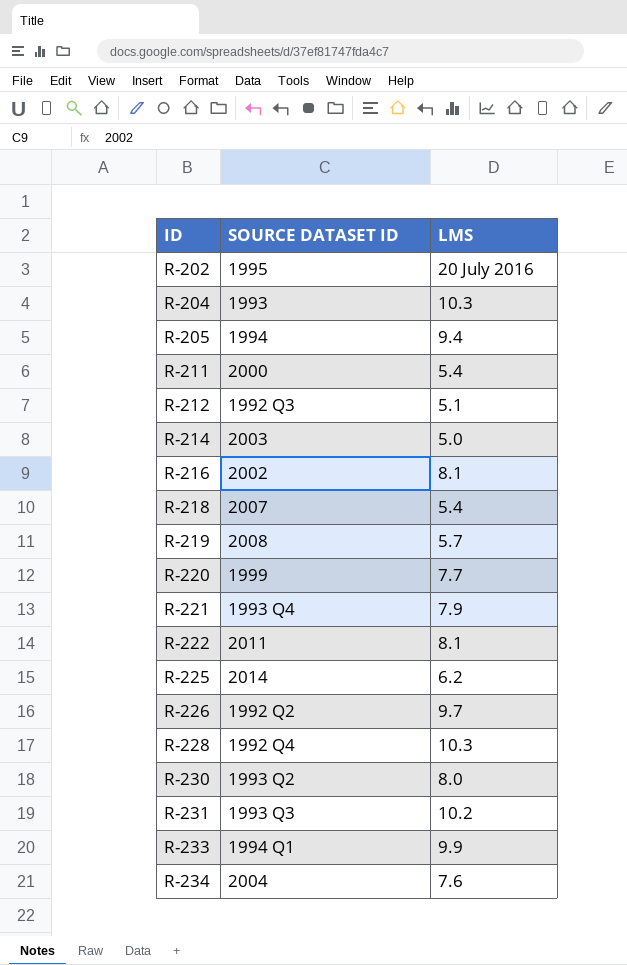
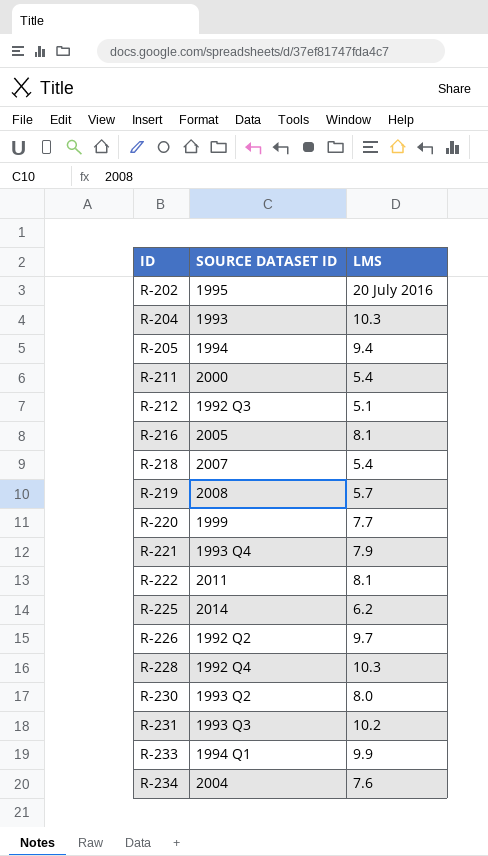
row R-214: 2003 | 5.0 -> none
R-216 | SOURCE DATASET ID: 2002 -> 2005

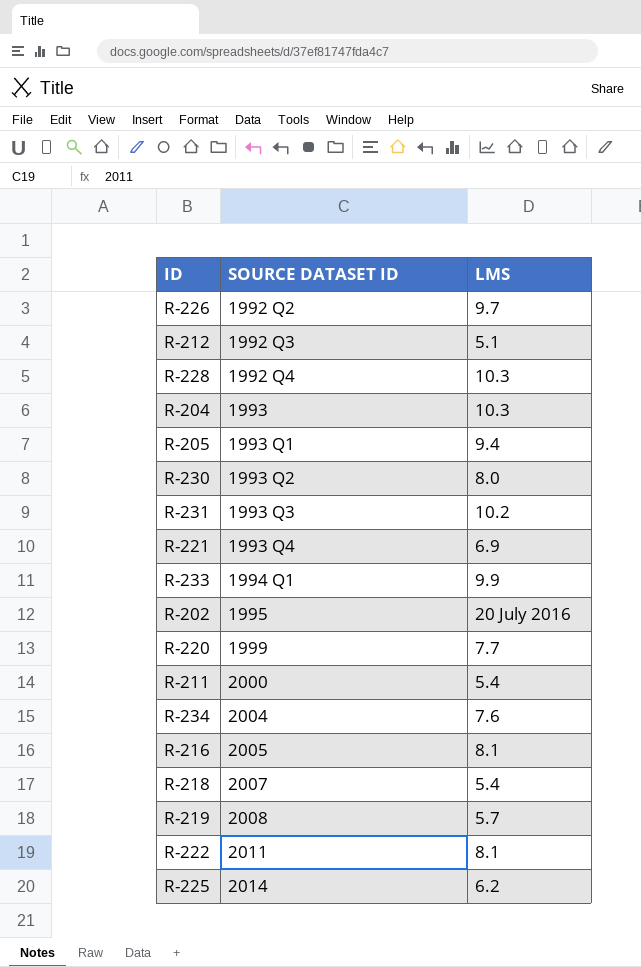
row order: ID ascending -> SOURCE DATASET ID ascending
R-205 | SOURCE DATASET ID: 1994 -> 1993 Q1
R-221 | LMS: 7.9 -> 6.9

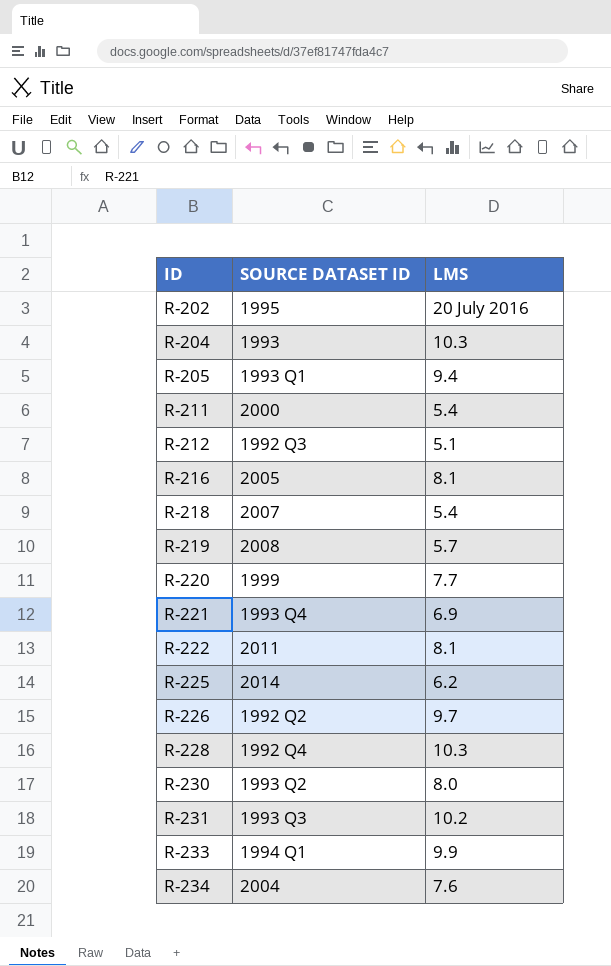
row order: SOURCE DATASET ID ascending -> ID ascending

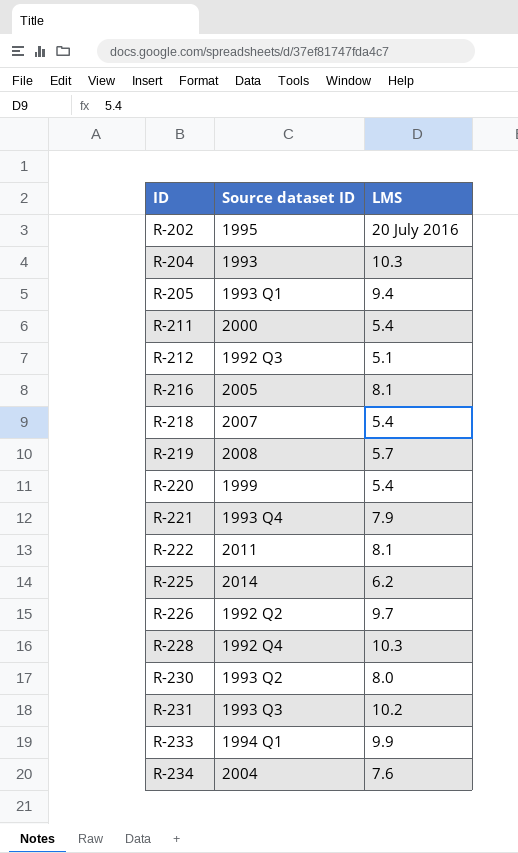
column name: SOURCE DATASET ID -> Source dataset ID
R-220 | LMS: 7.7 -> 5.4
R-221 | LMS: 6.9 -> 7.9

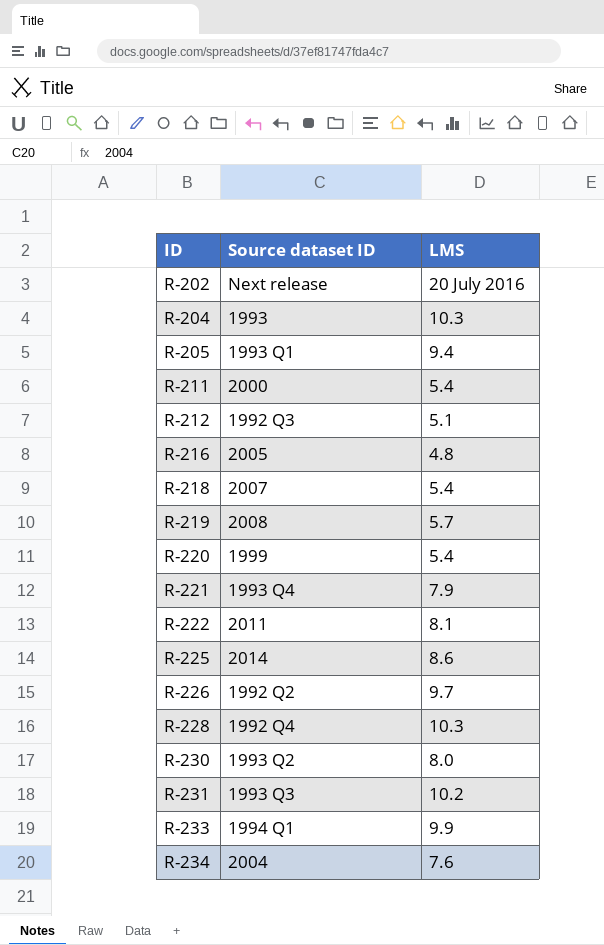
R-202 | Source dataset ID: 1995 -> Next release
R-216 | LMS: 8.1 -> 4.8
R-225 | LMS: 6.2 -> 8.6

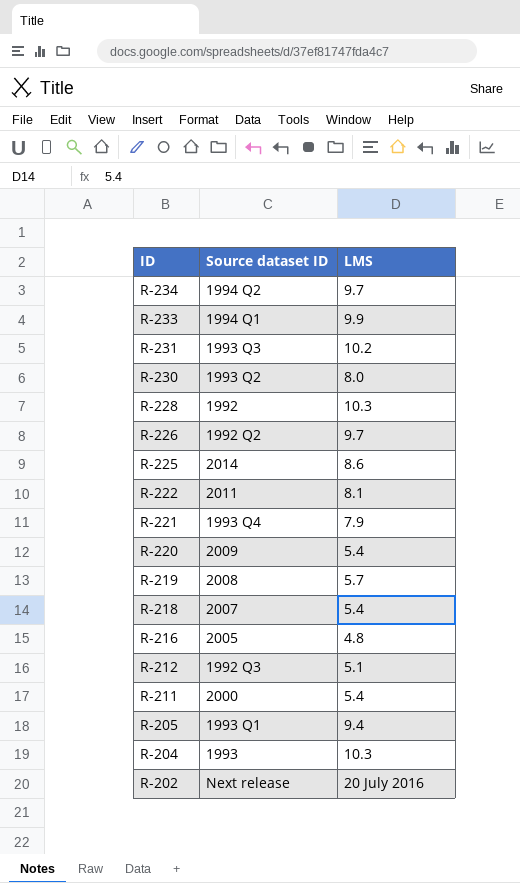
row order: ID ascending -> ID descending
R-234 | Source dataset ID: 2004 -> 1994 Q2
R-234 | LMS: 7.6 -> 9.7
R-228 | Source dataset ID: 1992 Q4 -> 1992
R-220 | Source dataset ID: 1999 -> 2009

